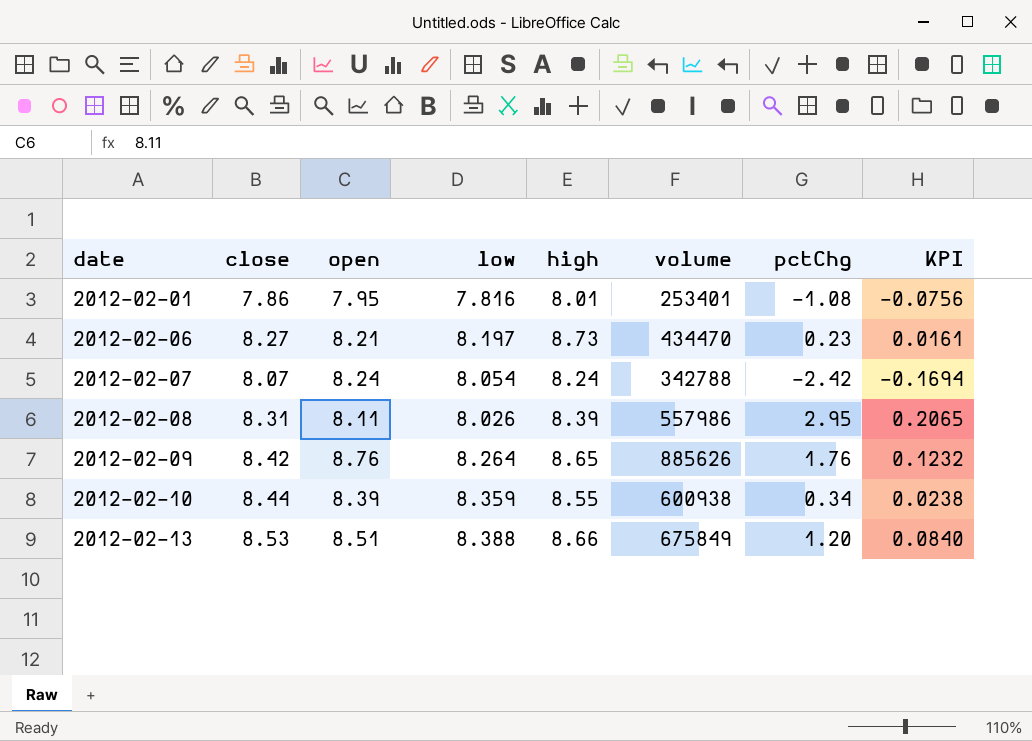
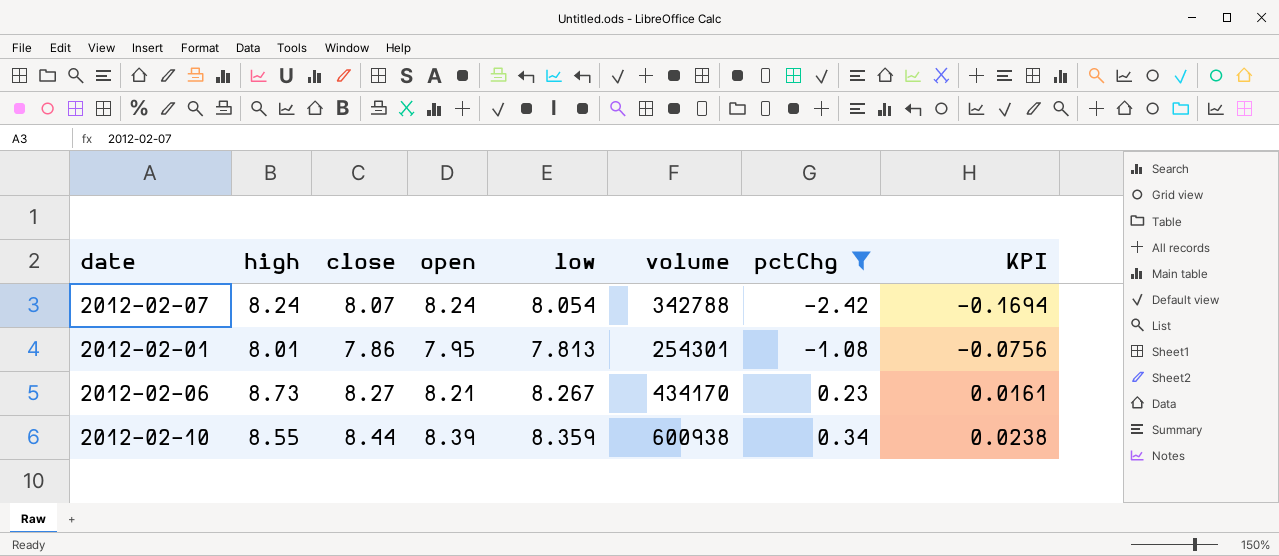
filter: none -> pctChg <= 0.34
row order: date ascending -> pctChg ascending
column high | position: 5 -> 2
2012-02-01 | low: 7.816 -> 7.813
2012-02-01 | volume: 253401 -> 254301
2012-02-06 | low: 8.197 -> 8.267
2012-02-06 | volume: 434470 -> 434170

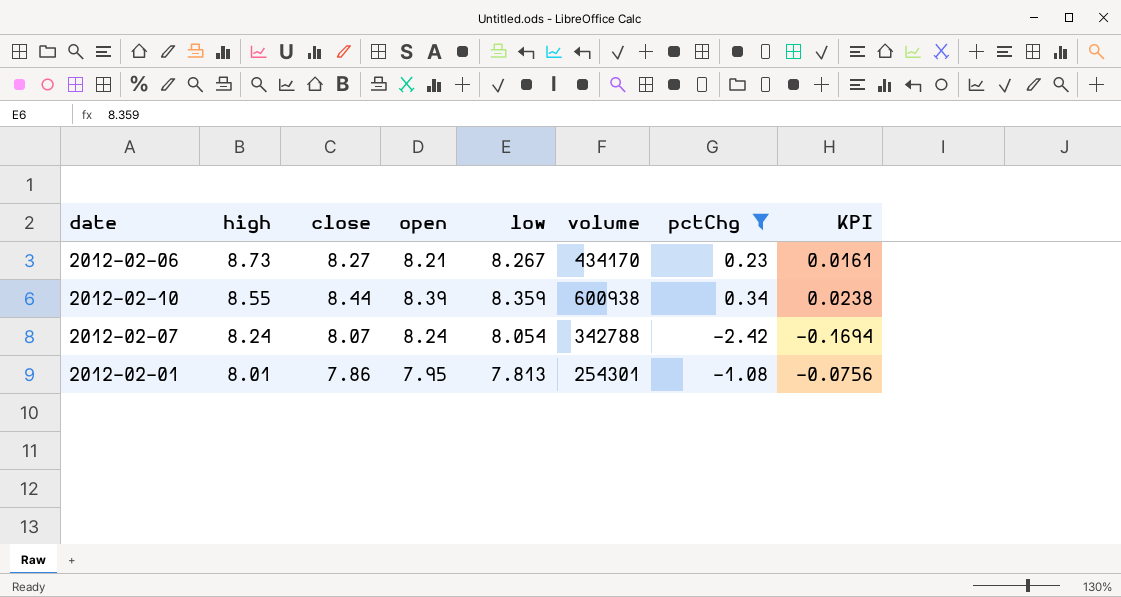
row order: pctChg ascending -> high descending

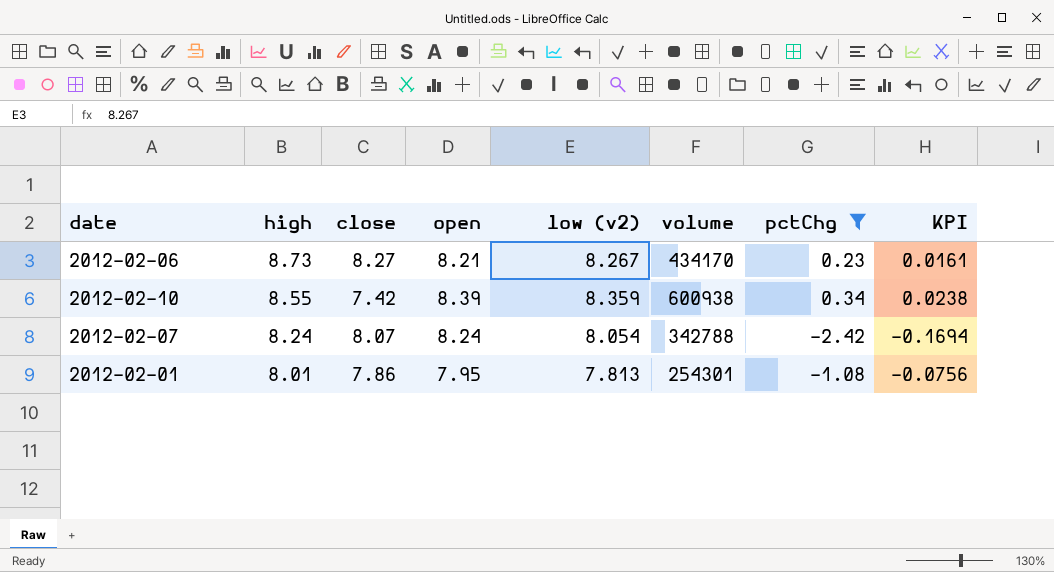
column name: low -> low (v2)
2012-02-10 | close: 8.44 -> 7.42

